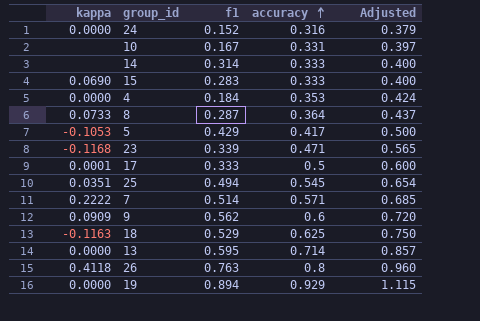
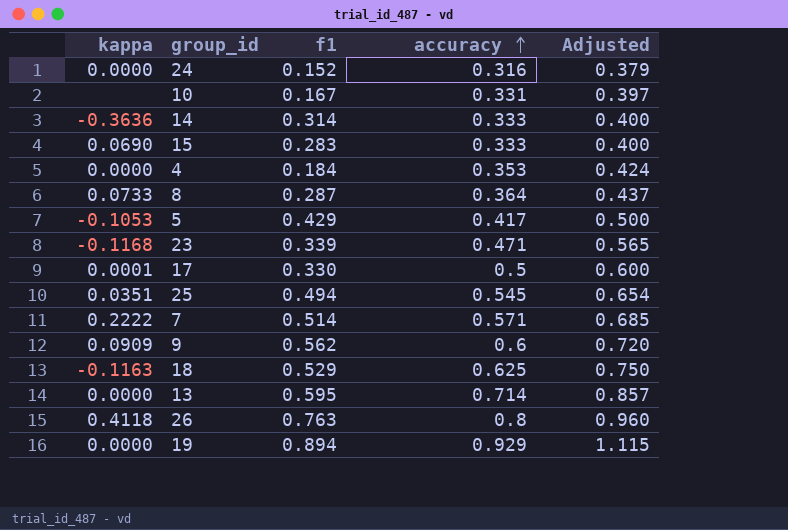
14 | kappa: none -> -0.3636
17 | f1: 0.333 -> 0.330

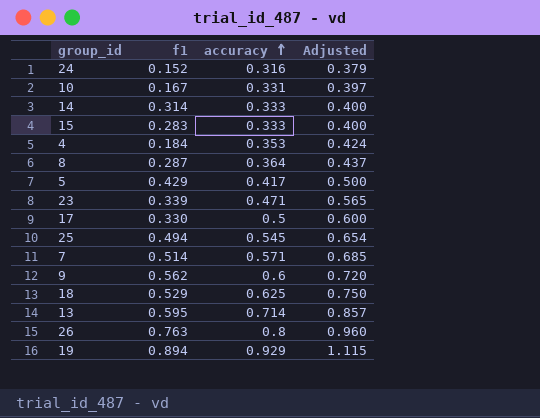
column kappa | position: 1 -> none

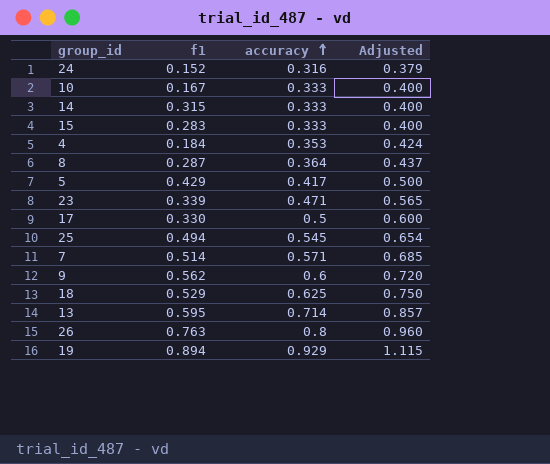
10 | accuracy: 0.331 -> 0.333
10 | Adjusted: 0.397 -> 0.400
14 | f1: 0.314 -> 0.315

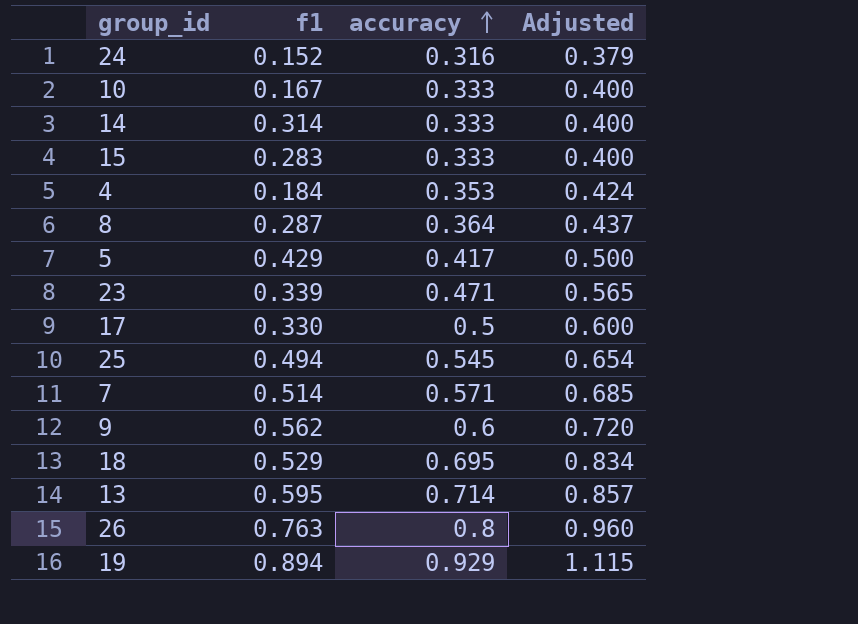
14 | f1: 0.315 -> 0.314
18 | accuracy: 0.625 -> 0.695
18 | Adjusted: 0.750 -> 0.834

